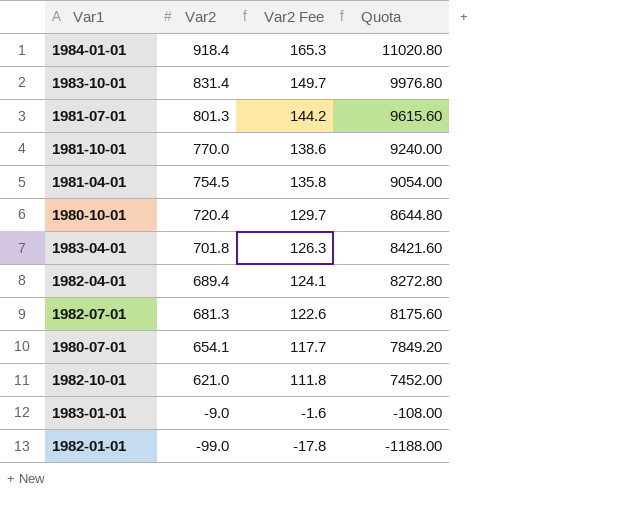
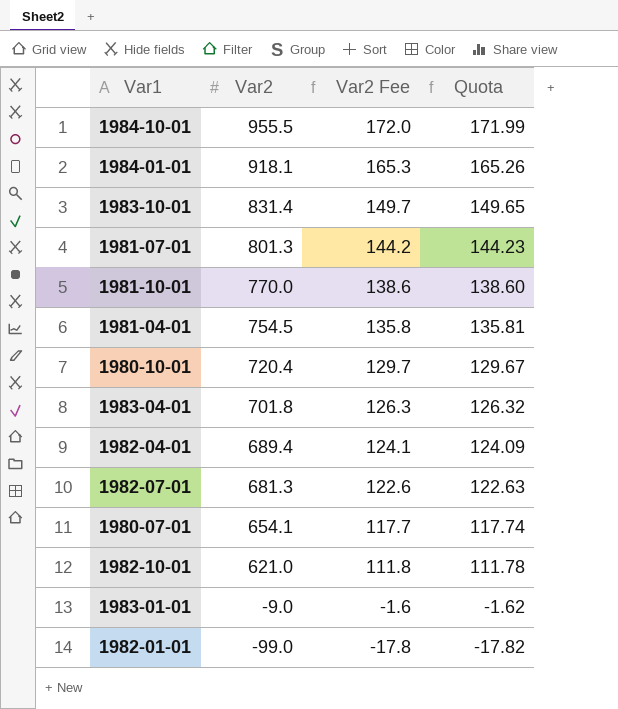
column Quota | formula: [Var2] * 12 -> [Var2] * 0.18
row 1984-10-01: none -> 955.5 | 172.0 | 171.99
1984-01-01 | Var2: 918.4 -> 918.1

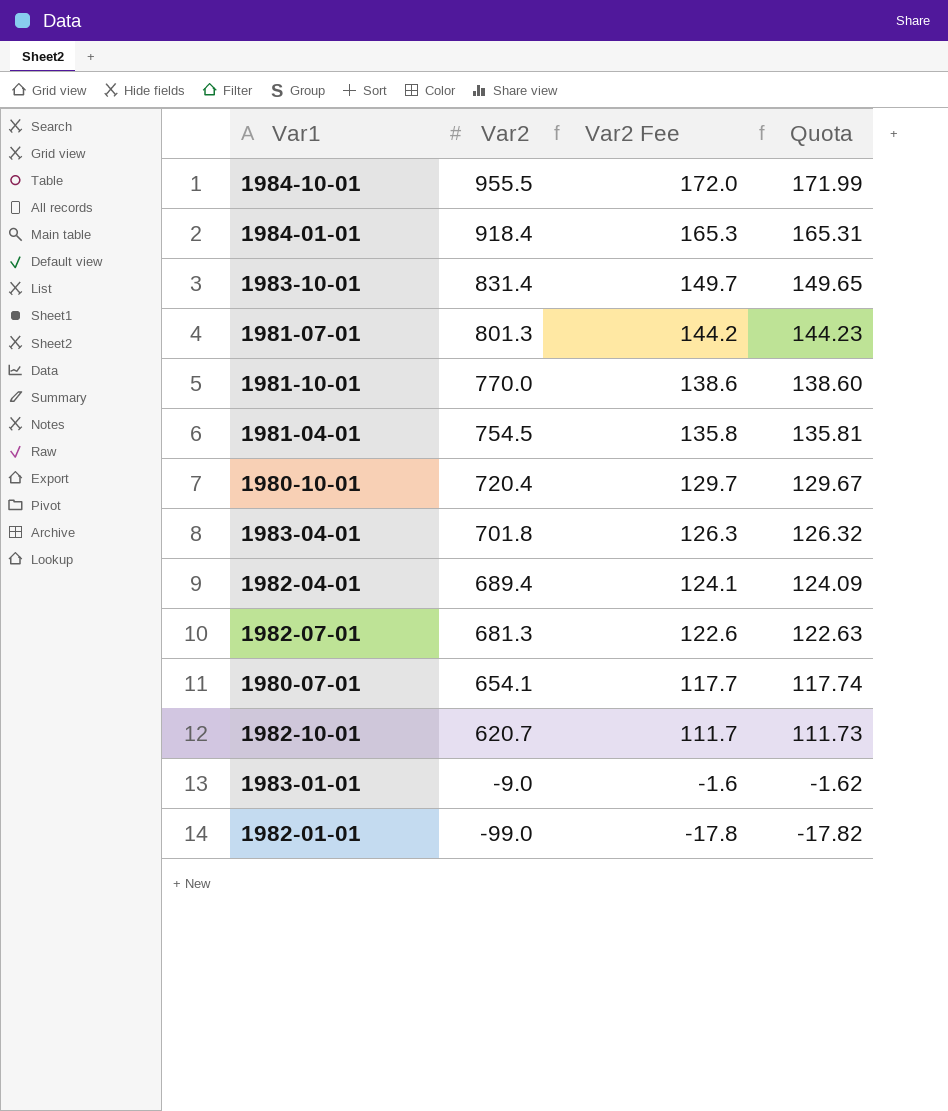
1984-01-01 | Var2: 918.1 -> 918.4
1984-01-01 | Quota: 165.26 -> 165.31
1982-10-01 | Var2: 621.0 -> 620.7
1982-10-01 | Var2 Fee: 111.8 -> 111.7
1982-10-01 | Quota: 111.78 -> 111.73

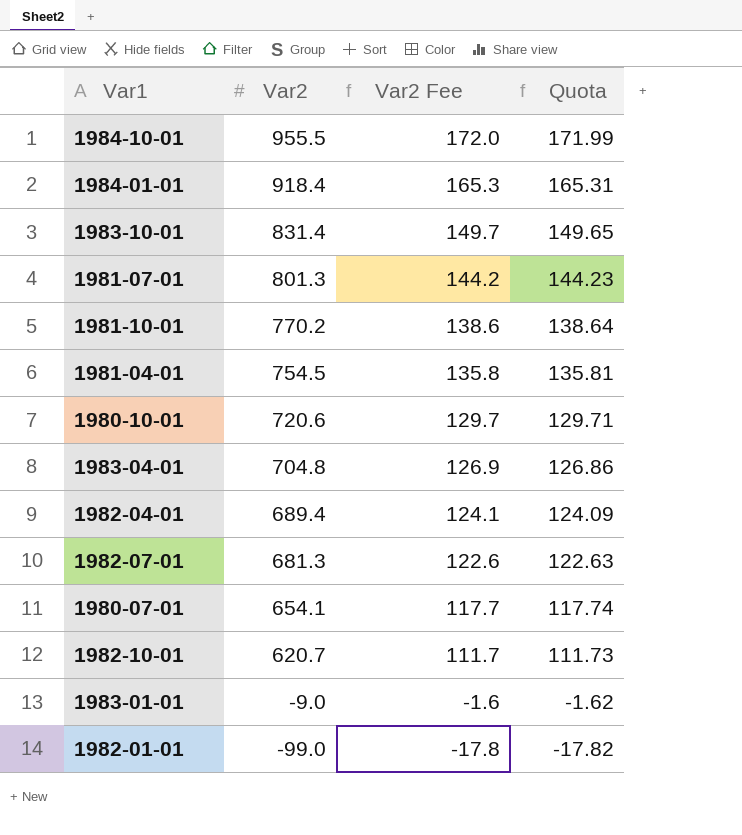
1981-10-01 | Var2: 770.0 -> 770.2
1981-10-01 | Quota: 138.60 -> 138.64
1980-10-01 | Var2: 720.4 -> 720.6
1980-10-01 | Quota: 129.67 -> 129.71
1983-04-01 | Var2: 701.8 -> 704.8
1983-04-01 | Var2 Fee: 126.3 -> 126.9
1983-04-01 | Quota: 126.32 -> 126.86

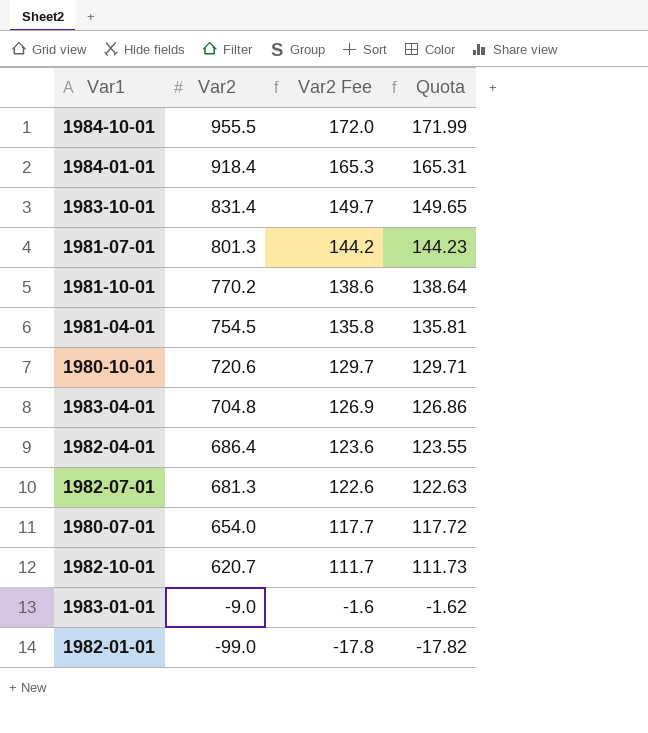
1982-04-01 | Var2: 689.4 -> 686.4
1982-04-01 | Var2 Fee: 124.1 -> 123.6
1982-04-01 | Quota: 124.09 -> 123.55
1980-07-01 | Var2: 654.1 -> 654.0
1980-07-01 | Quota: 117.74 -> 117.72

